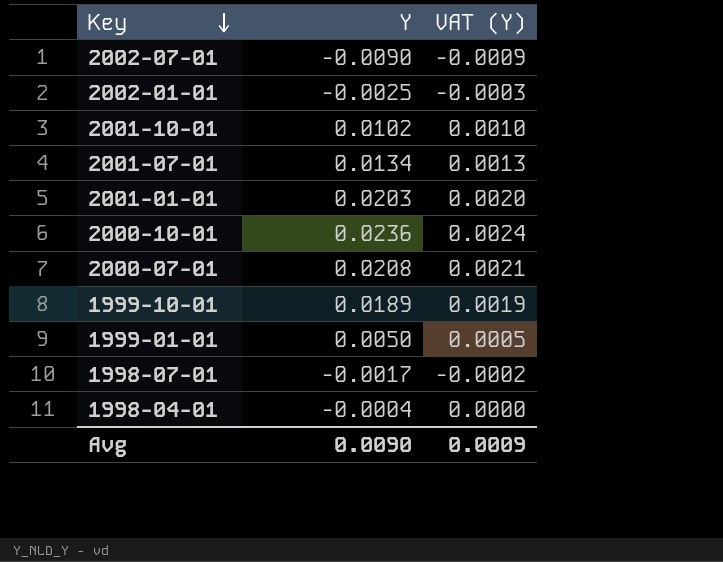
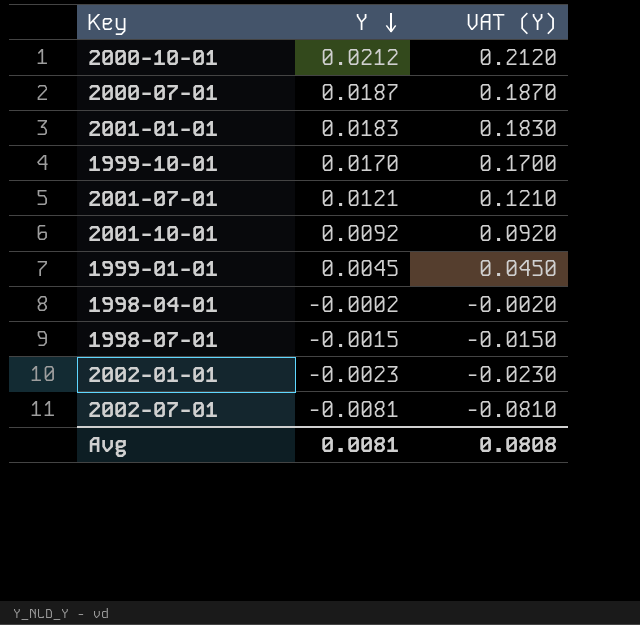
row order: Key descending -> Y descending
column VAT (Y) | formula: [Y] * 0.1 -> [Y] * 10
2000-10-01 | Y: 0.0236 -> 0.0212
2000-07-01 | Y: 0.0208 -> 0.0187
2001-01-01 | Y: 0.0203 -> 0.0183
1999-10-01 | Y: 0.0189 -> 0.0170
2001-07-01 | Y: 0.0134 -> 0.0121
2001-10-01 | Y: 0.0102 -> 0.0092
1999-01-01 | Y: 0.0050 -> 0.0045
1998-04-01 | Y: -0.0004 -> -0.0002
1998-07-01 | Y: -0.0017 -> -0.0015
2002-01-01 | Y: -0.0025 -> -0.0023
2002-07-01 | Y: -0.0090 -> -0.0081
Avg | Y: 0.0090 -> 0.0081
Avg | VAT (Y): 0.0009 -> 0.0808

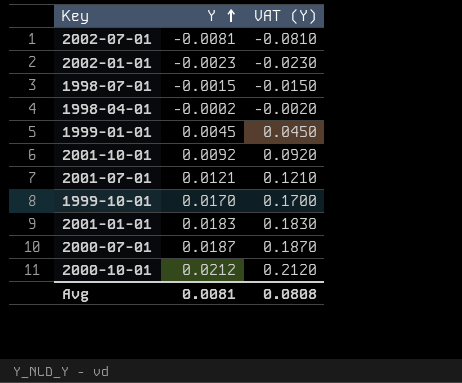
row order: Y descending -> Y ascending

